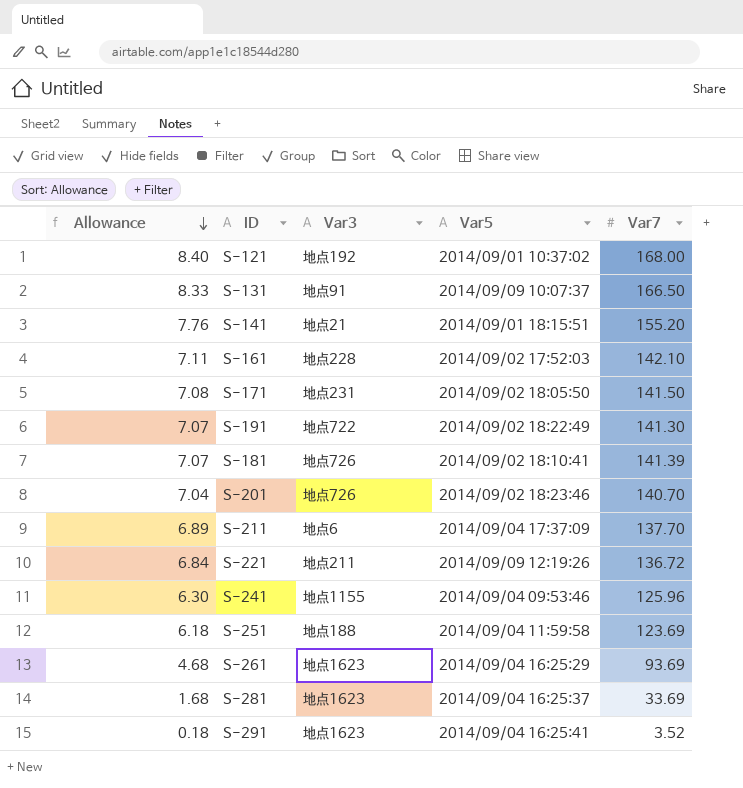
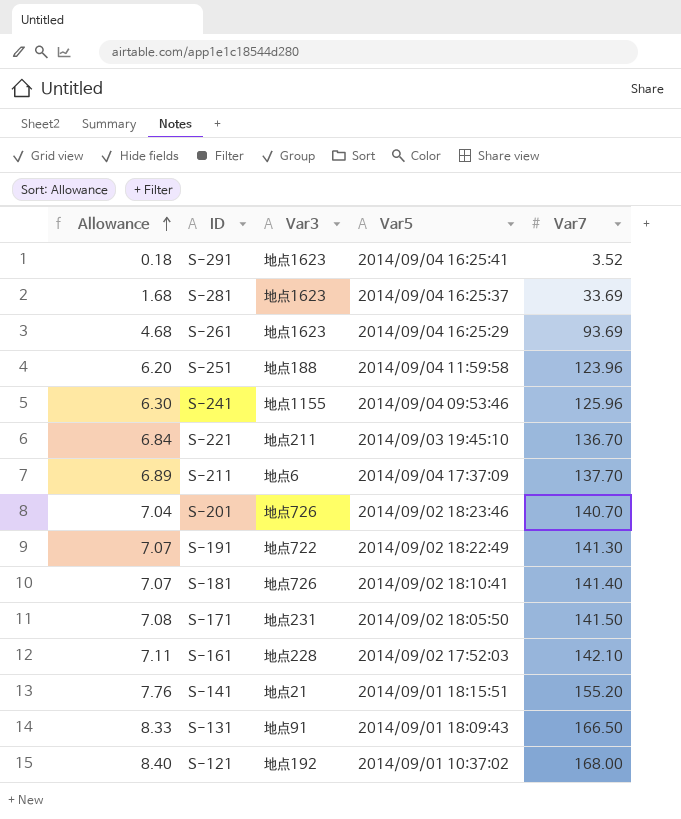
row order: Allowance descending -> Allowance ascending
S-251 | Allowance: 6.18 -> 6.20
S-251 | Var7: 123.69 -> 123.96
S-221 | Var5: 2014/09/09 12:19:26 -> 2014/09/03 19:45:10
S-221 | Var7: 136.72 -> 136.70
S-181 | Var7: 141.39 -> 141.40
S-131 | Var5: 2014/09/09 10:07:37 -> 2014/09/01 18:09:43

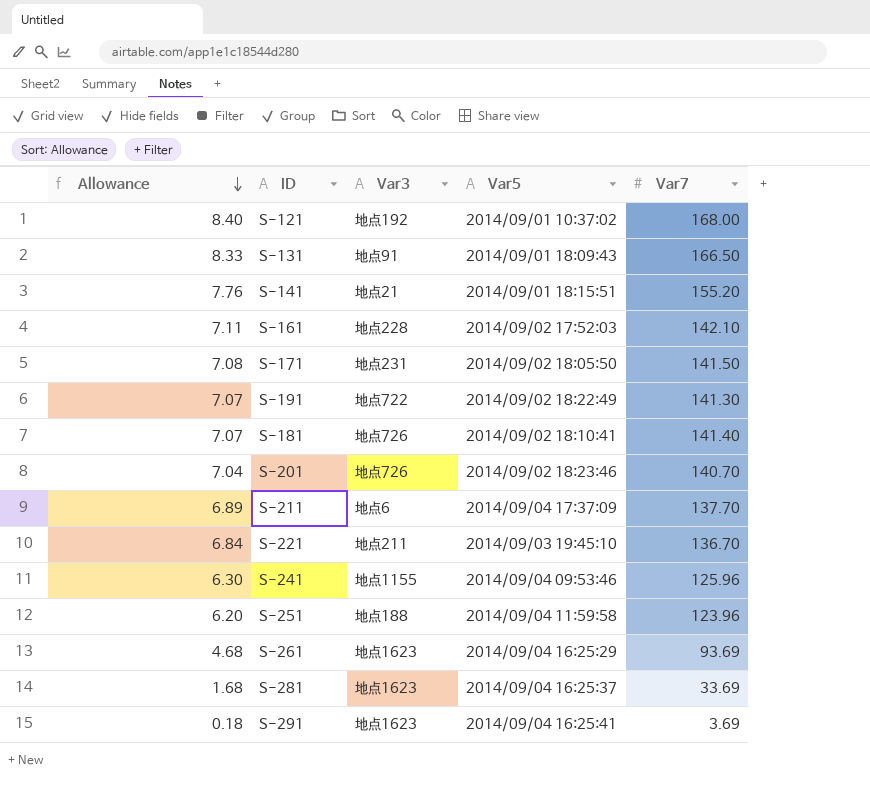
row order: Allowance ascending -> Allowance descending
S-291 | Var7: 3.52 -> 3.69

